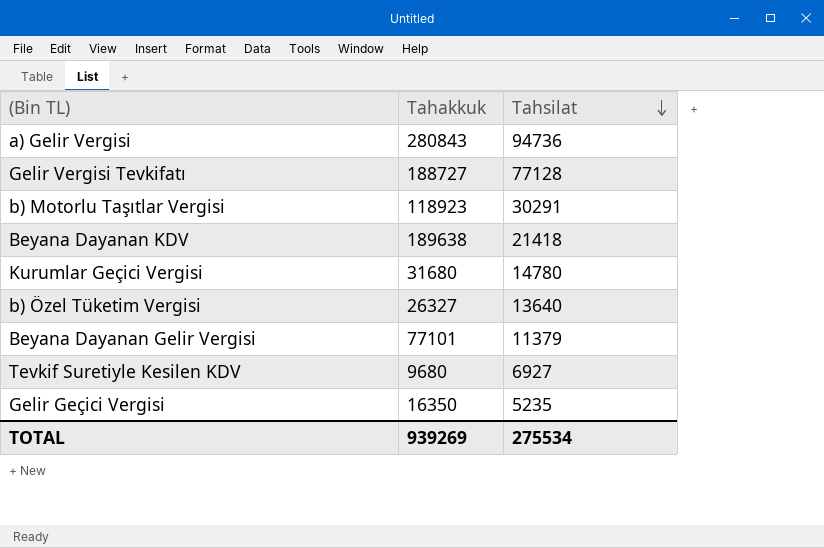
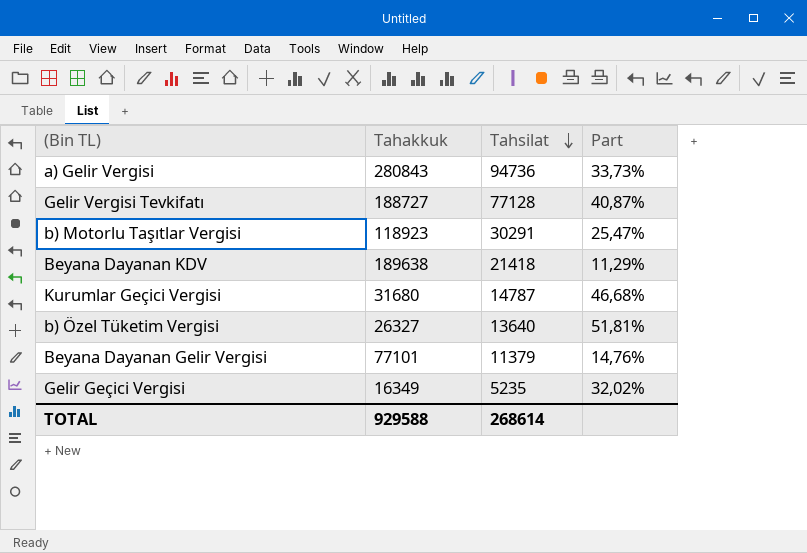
column Part | formula: none -> [Tahsilat] / [Tahakkuk]
row Tevkif Suretiyle Kesilen KDV: 9680 | 6927 -> none
Kurumlar Geçici Vergisi | Tahsilat: 14780 -> 14787
Gelir Geçici Vergisi | Tahakkuk: 16350 -> 16349
TOTAL | Tahakkuk: 939269 -> 929588
TOTAL | Tahsilat: 275534 -> 268614

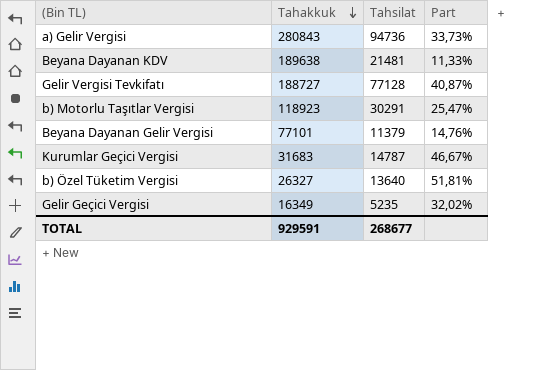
row order: Tahsilat descending -> Tahakkuk descending
Beyana Dayanan KDV | Tahsilat: 21418 -> 21481
Beyana Dayanan KDV | Part: 11,29% -> 11,33%
Kurumlar Geçici Vergisi | Tahakkuk: 31680 -> 31683
Kurumlar Geçici Vergisi | Part: 46,68% -> 46,67%
TOTAL | Tahakkuk: 929588 -> 929591
TOTAL | Tahsilat: 268614 -> 268677

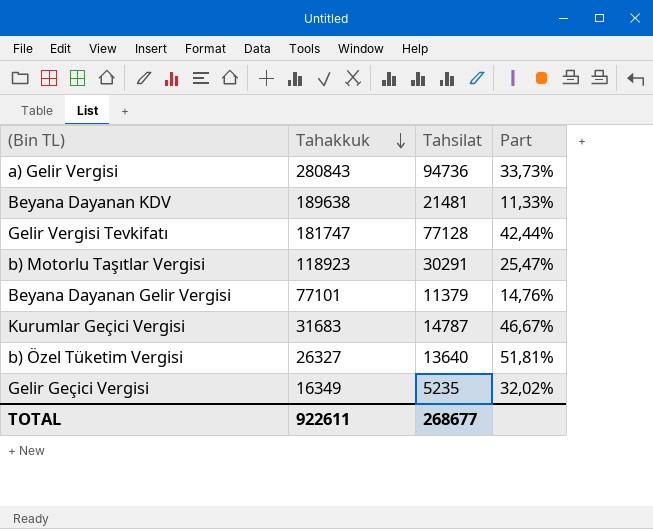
Gelir Vergisi Tevkifatı | Tahakkuk: 188727 -> 181747
Gelir Vergisi Tevkifatı | Part: 40,87% -> 42,44%
TOTAL | Tahakkuk: 929591 -> 922611

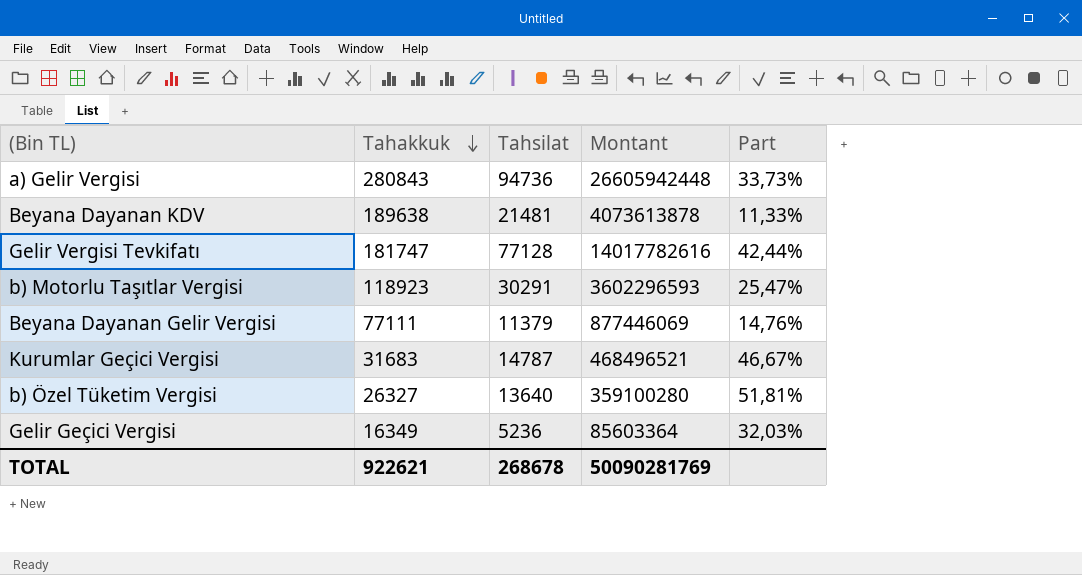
column Montant | formula: none -> [Tahakkuk] * [Tahsilat]
Beyana Dayanan Gelir Vergisi | Tahakkuk: 77101 -> 77111
Gelir Geçici Vergisi | Tahsilat: 5235 -> 5236
Gelir Geçici Vergisi | Part: 32,02% -> 32,03%
TOTAL | Tahakkuk: 922611 -> 922621
TOTAL | Tahsilat: 268677 -> 268678

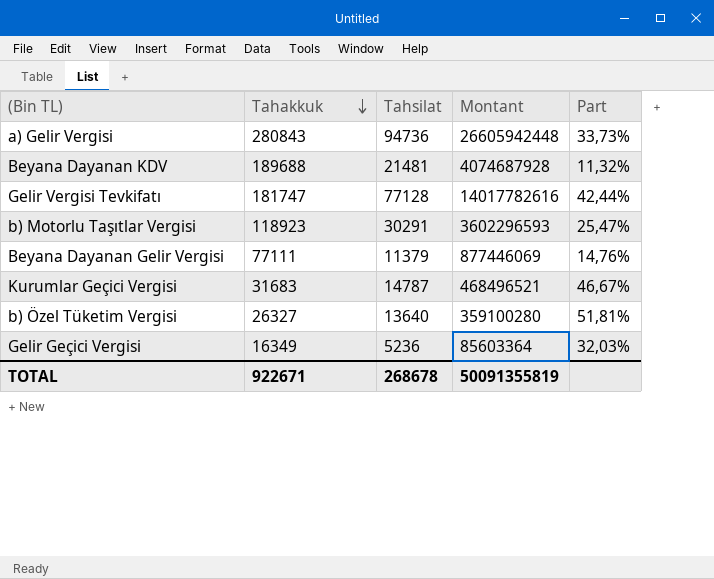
Beyana Dayanan KDV | Tahakkuk: 189638 -> 189688
Beyana Dayanan KDV | Montant: 4073613878 -> 4074687928
Beyana Dayanan KDV | Part: 11,33% -> 11,32%
TOTAL | Tahakkuk: 922621 -> 922671
TOTAL | Montant: 50090281769 -> 50091355819

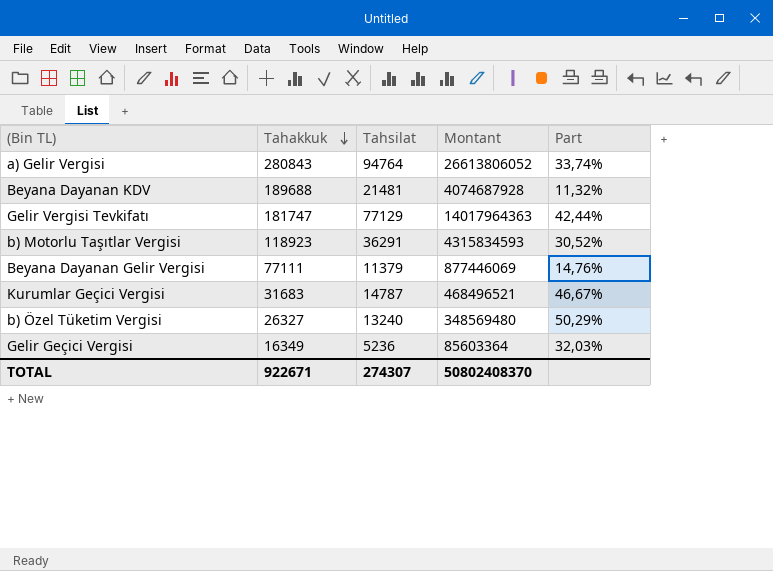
a) Gelir Vergisi | Tahsilat: 94736 -> 94764
a) Gelir Vergisi | Montant: 26605942448 -> 26613806052
a) Gelir Vergisi | Part: 33,73% -> 33,74%
Gelir Vergisi Tevkifatı | Tahsilat: 77128 -> 77129
Gelir Vergisi Tevkifatı | Montant: 14017782616 -> 14017964363
b) Motorlu Taşıtlar Vergisi | Tahsilat: 30291 -> 36291
b) Motorlu Taşıtlar Vergisi | Montant: 3602296593 -> 4315834593
b) Motorlu Taşıtlar Vergisi | Part: 25,47% -> 30,52%
b) Özel Tüketim Vergisi | Tahsilat: 13640 -> 13240
b) Özel Tüketim Vergisi | Montant: 359100280 -> 348569480
b) Özel Tüketim Vergisi | Part: 51,81% -> 50,29%
TOTAL | Tahsilat: 268678 -> 274307
TOTAL | Montant: 50091355819 -> 50802408370

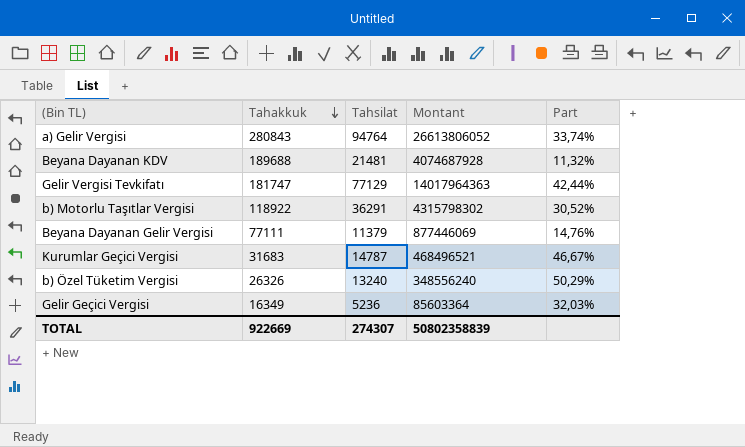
b) Motorlu Taşıtlar Vergisi | Tahakkuk: 118923 -> 118922
b) Motorlu Taşıtlar Vergisi | Montant: 4315834593 -> 4315798302
b) Özel Tüketim Vergisi | Tahakkuk: 26327 -> 26326
b) Özel Tüketim Vergisi | Montant: 348569480 -> 348556240
TOTAL | Tahakkuk: 922671 -> 922669
TOTAL | Montant: 50802408370 -> 50802358839

